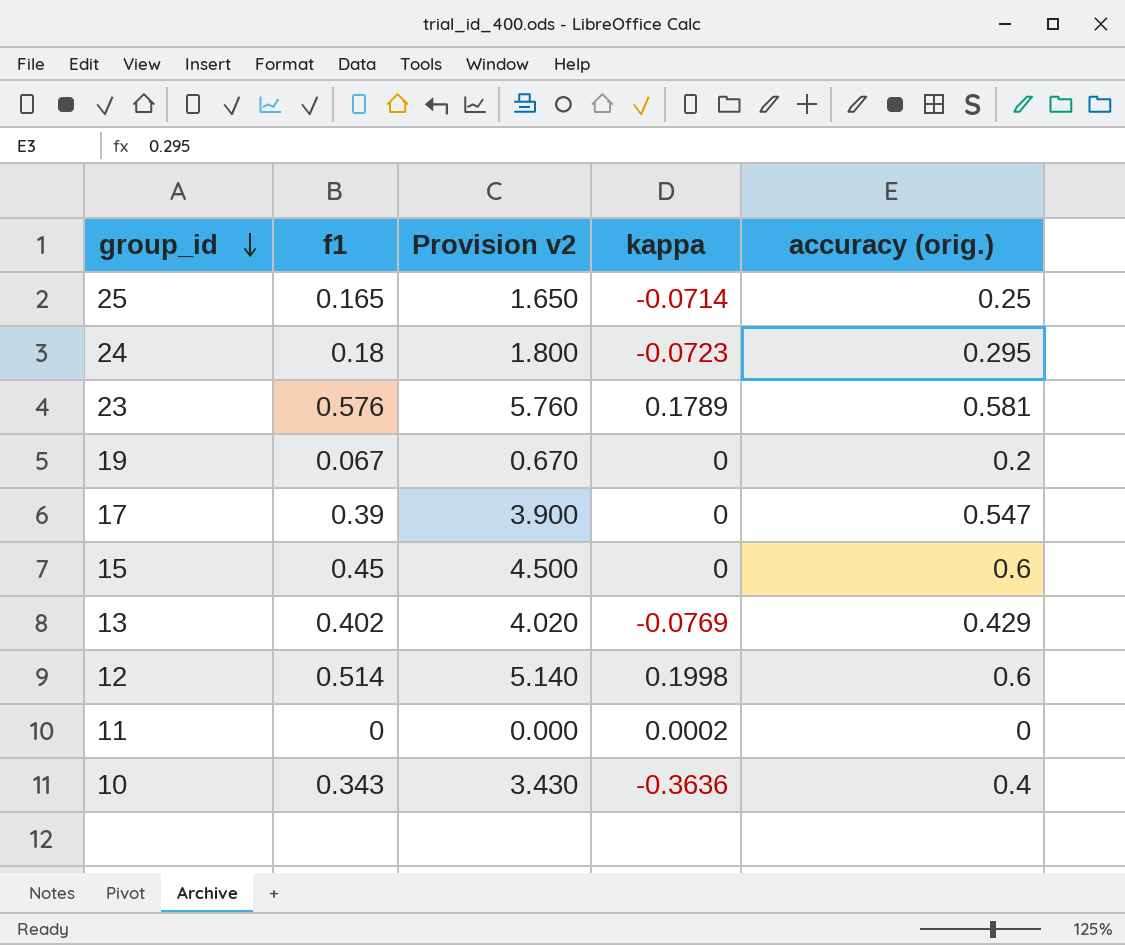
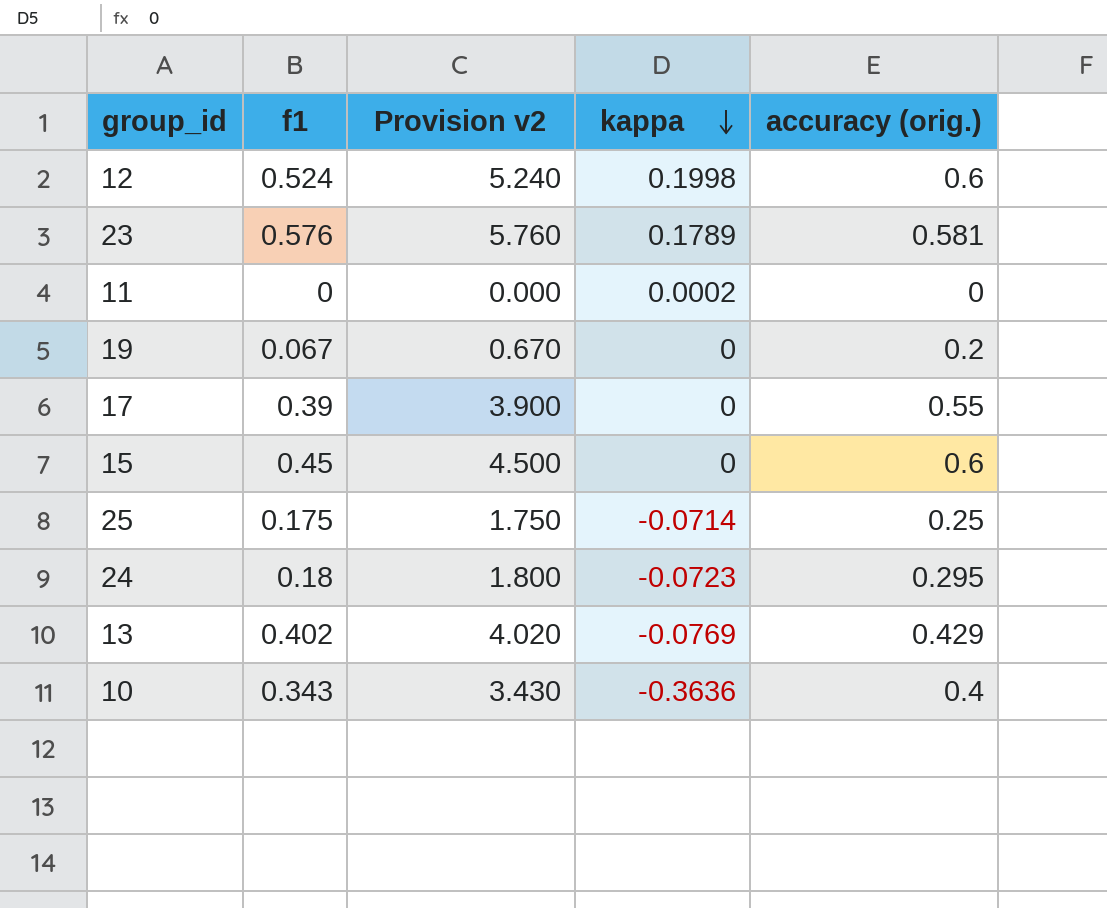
row order: group_id descending -> kappa descending
12 | f1: 0.514 -> 0.524
12 | Provision v2: 5.140 -> 5.240
17 | accuracy (orig.): 0.547 -> 0.55
25 | f1: 0.165 -> 0.175
25 | Provision v2: 1.650 -> 1.750

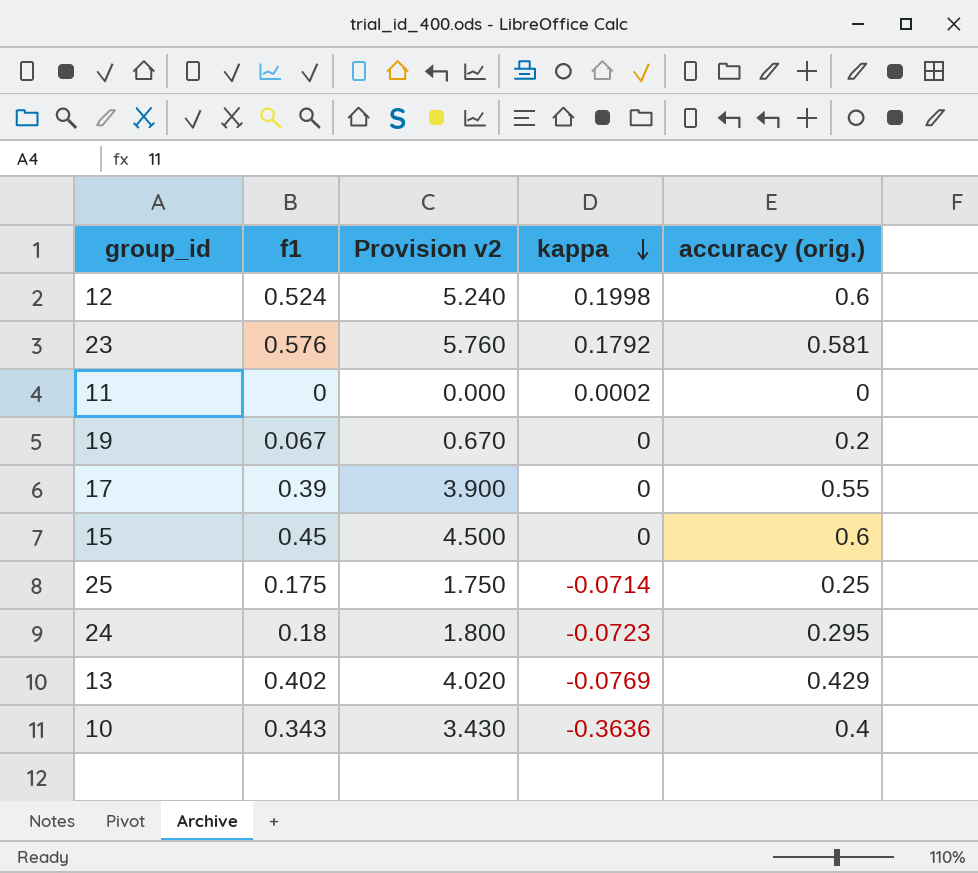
23 | kappa: 0.1789 -> 0.1792

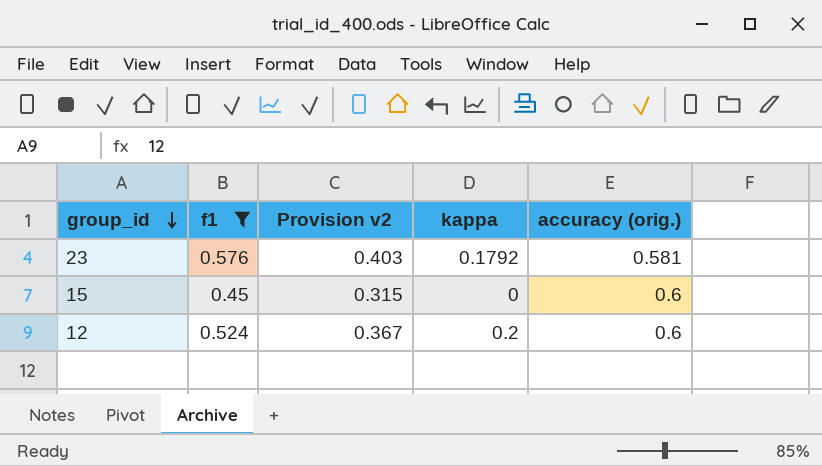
filter: none -> f1 >= 0.45
row order: kappa descending -> group_id descending
column Provision v2 | formula: [f1] * 10 -> [f1] * 0.7
12 | kappa: 0.1998 -> 0.2

